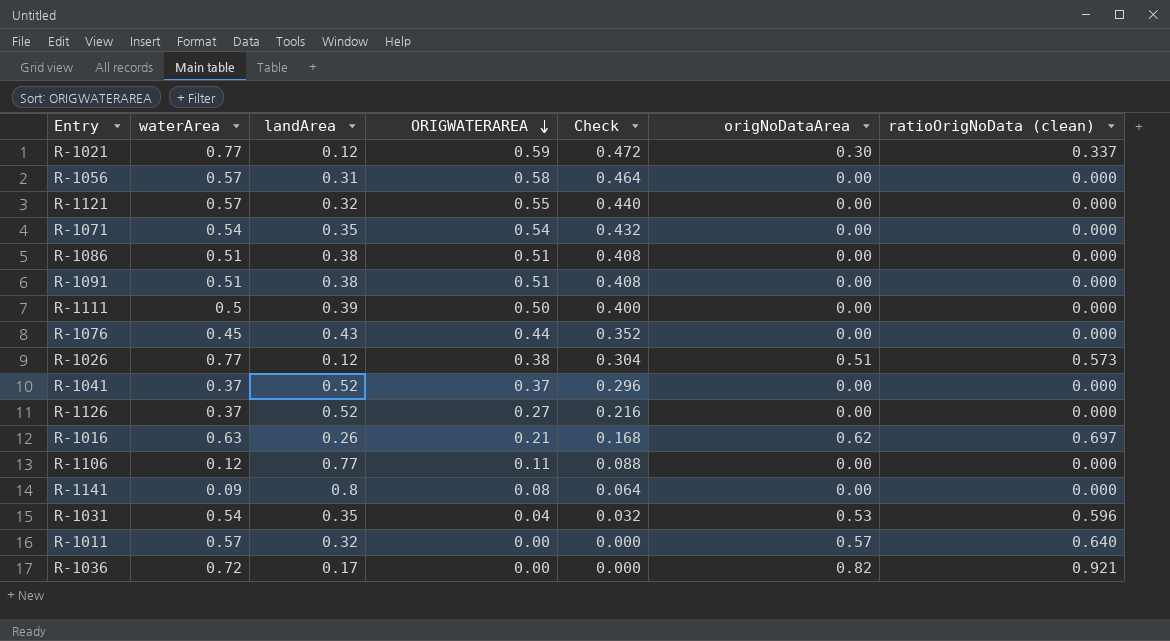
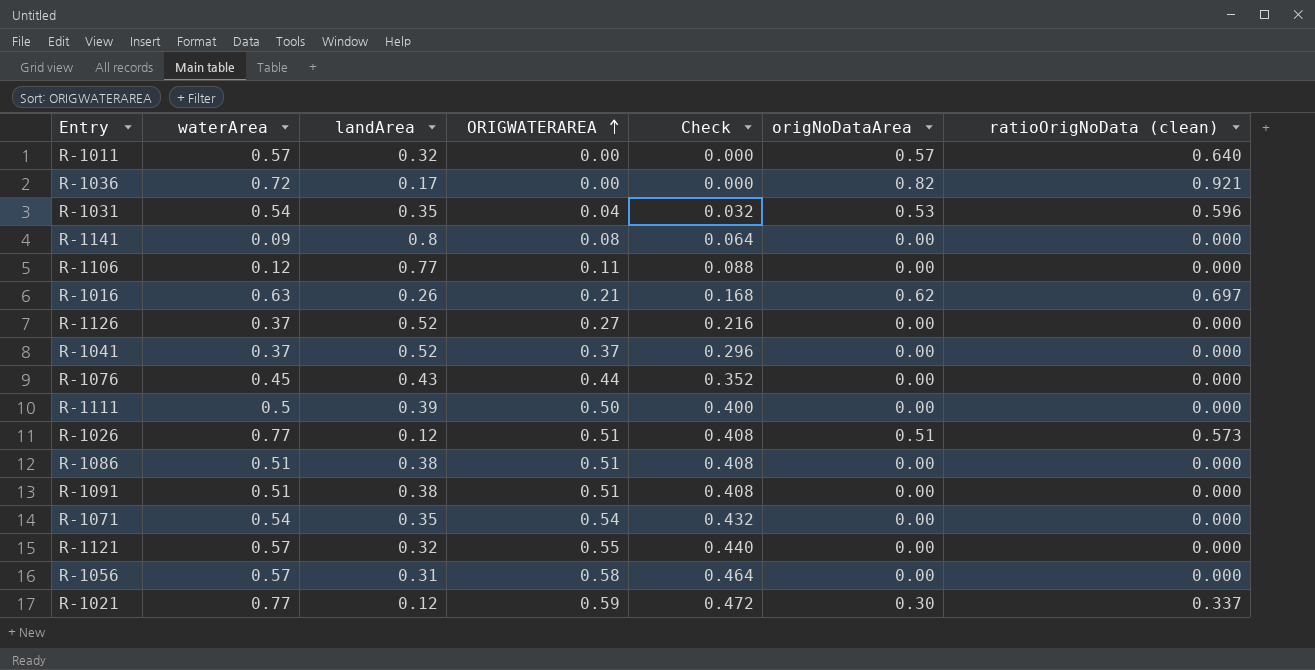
row order: ORIGWATERAREA descending -> ORIGWATERAREA ascending
R-1026 | ORIGWATERAREA: 0.38 -> 0.51
R-1026 | Check: 0.304 -> 0.408

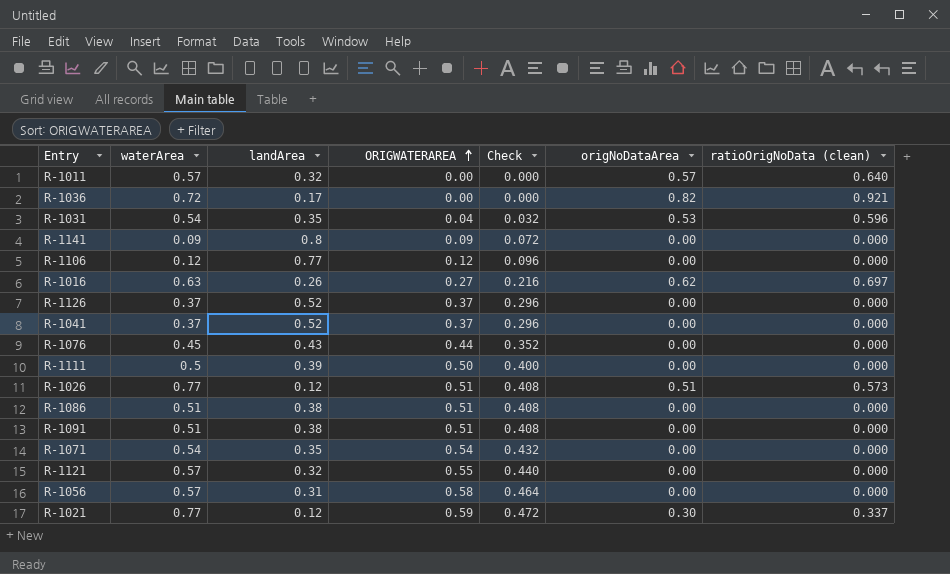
R-1141 | ORIGWATERAREA: 0.08 -> 0.09
R-1141 | Check: 0.064 -> 0.072
R-1106 | ORIGWATERAREA: 0.11 -> 0.12
R-1106 | Check: 0.088 -> 0.096
R-1016 | ORIGWATERAREA: 0.21 -> 0.27
R-1016 | Check: 0.168 -> 0.216
R-1126 | ORIGWATERAREA: 0.27 -> 0.37
R-1126 | Check: 0.216 -> 0.296

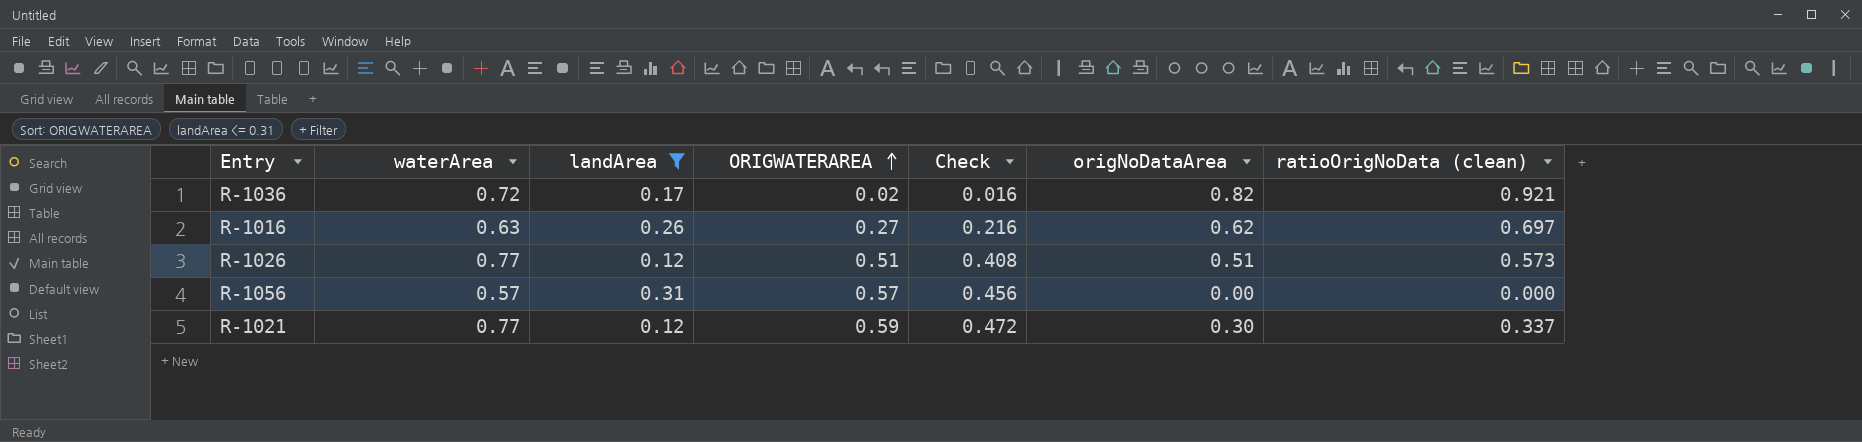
filter: none -> landArea <= 0.31
R-1036 | ORIGWATERAREA: 0.00 -> 0.02
R-1036 | Check: 0.000 -> 0.016
R-1056 | ORIGWATERAREA: 0.58 -> 0.57
R-1056 | Check: 0.464 -> 0.456

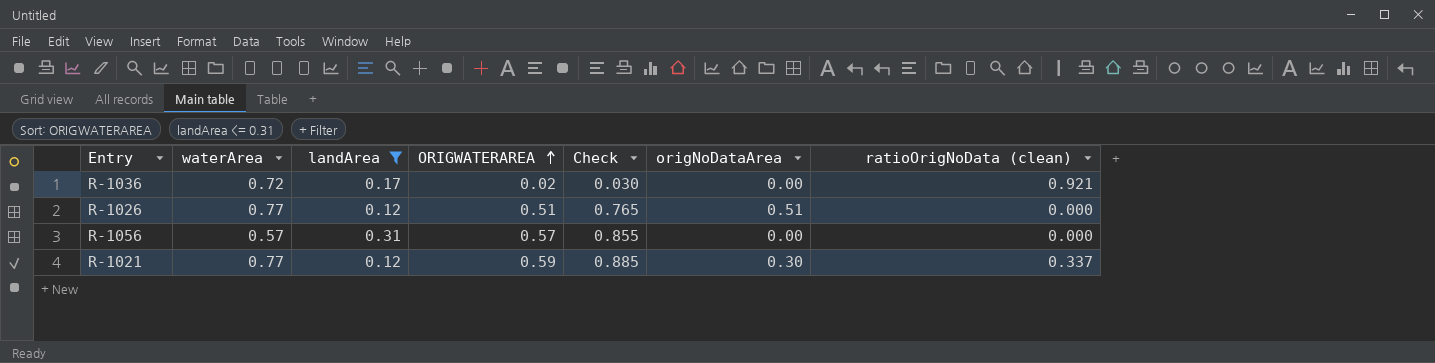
column Check | formula: [ORIGWATERAREA] * 0.8 -> [ORIGWATERAREA] * 1.5
row R-1016: 0.63 | 0.26 | 0.27 | 0.216 | 0.62 | 0.697 -> none
R-1036 | origNoDataArea: 0.82 -> 0.00
R-1026 | ratioOrigNoData (clean): 0.573 -> 0.000

